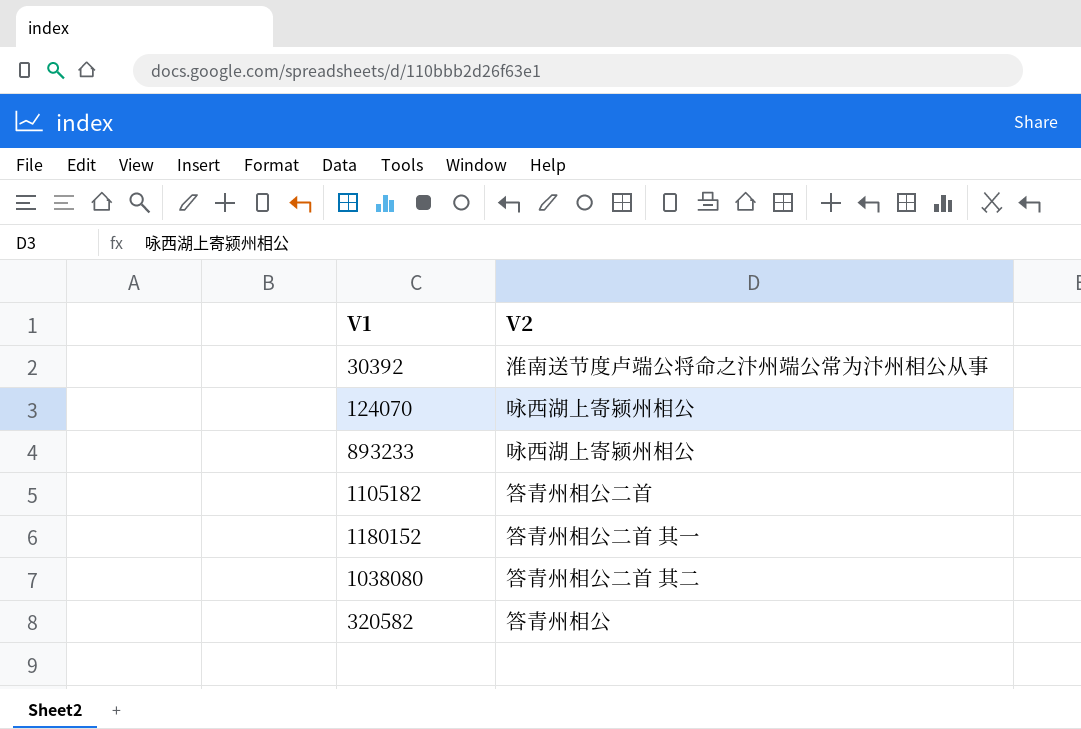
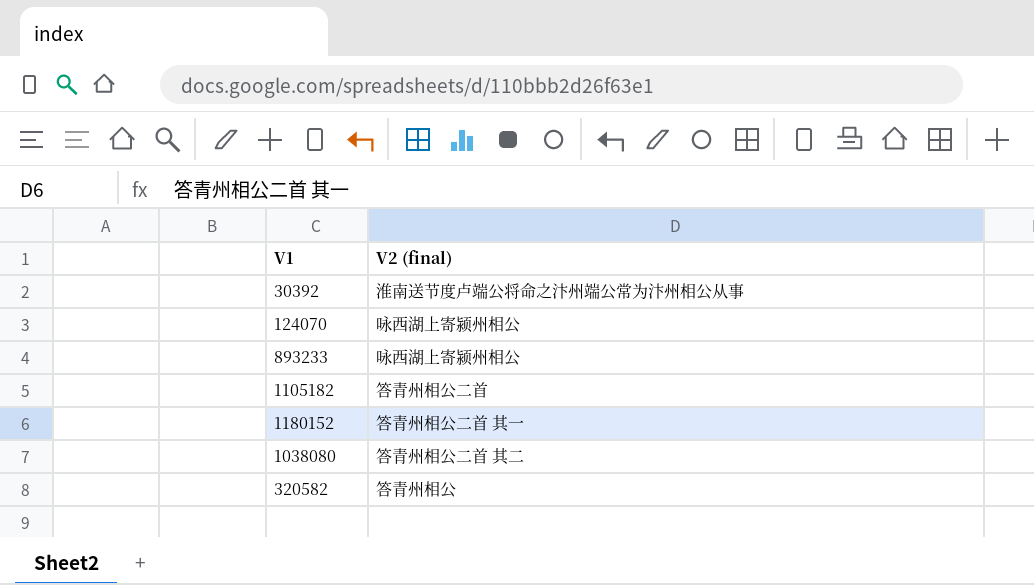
column name: V2 -> V2 (final)

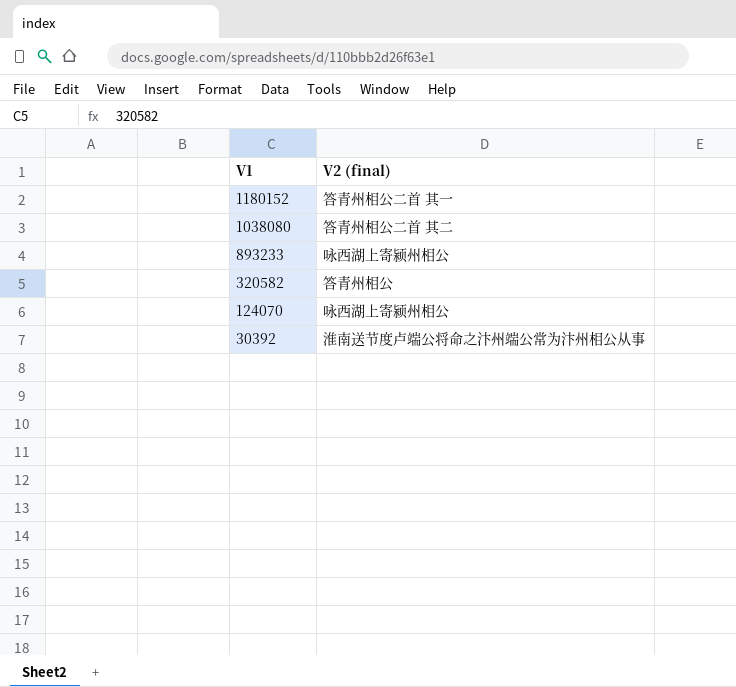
row order: none -> V1 descending
row 1105182: 答青州相公二首 -> none

